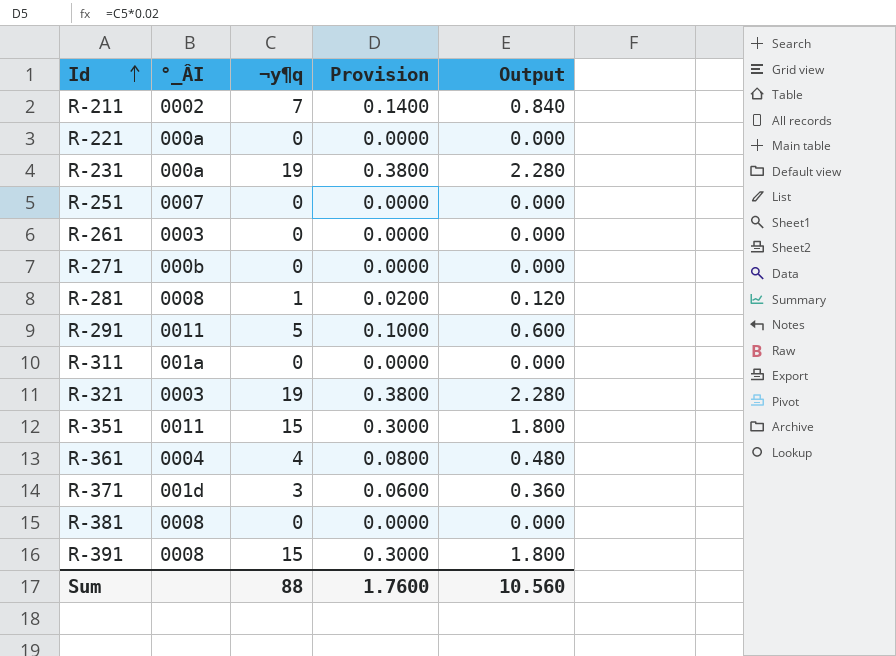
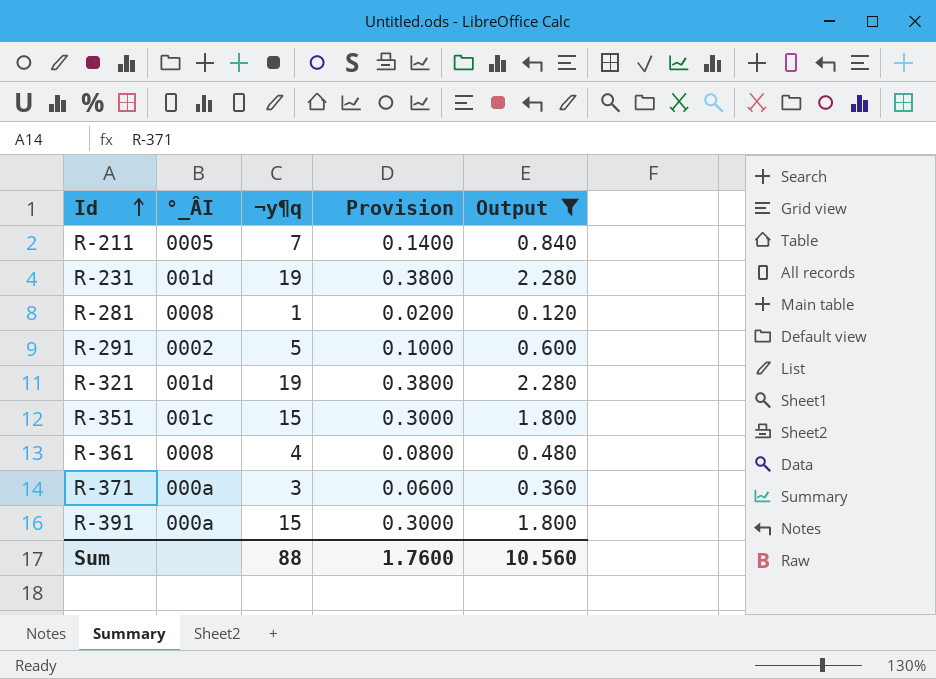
filter: none -> Output != 0.000
R-211 | °_ÂI: 0002 -> 0005
R-231 | °_ÂI: 000a -> 001d
R-291 | °_ÂI: 0011 -> 0002
R-321 | °_ÂI: 0003 -> 001d
R-351 | °_ÂI: 0011 -> 001c
R-361 | °_ÂI: 0004 -> 0008
R-371 | °_ÂI: 001d -> 000a
R-391 | °_ÂI: 0008 -> 000a

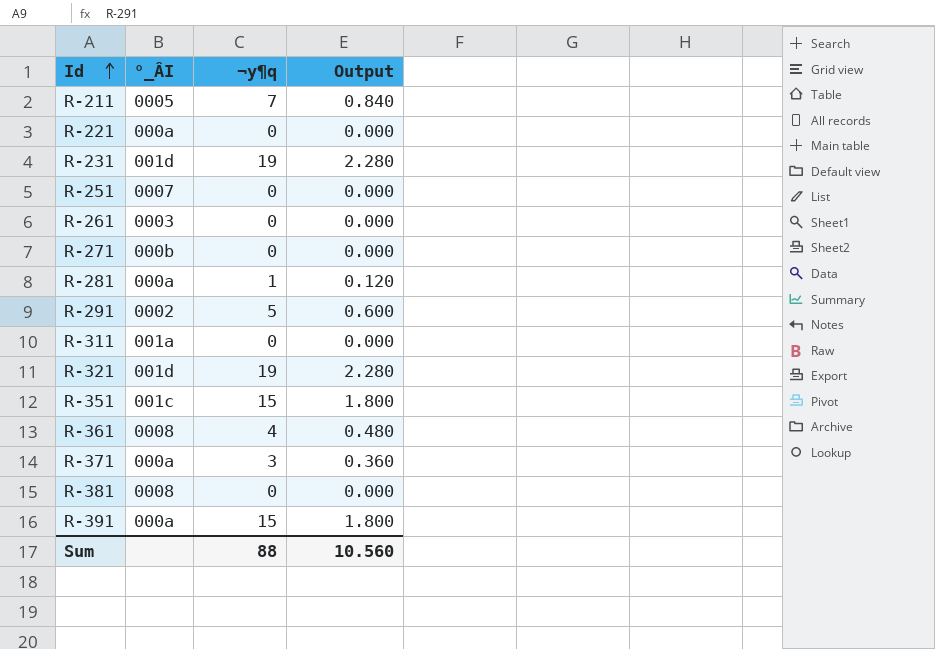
filter: Output != 0.000 -> none
column Provision | formula: [¬y¶q] * 0.02 -> none
R-281 | °_ÂI: 0008 -> 000a

